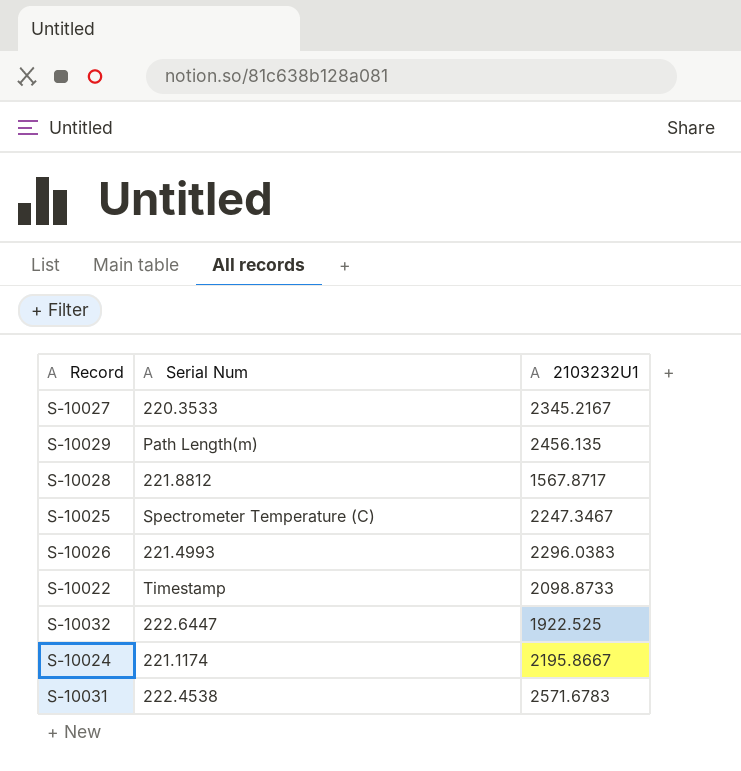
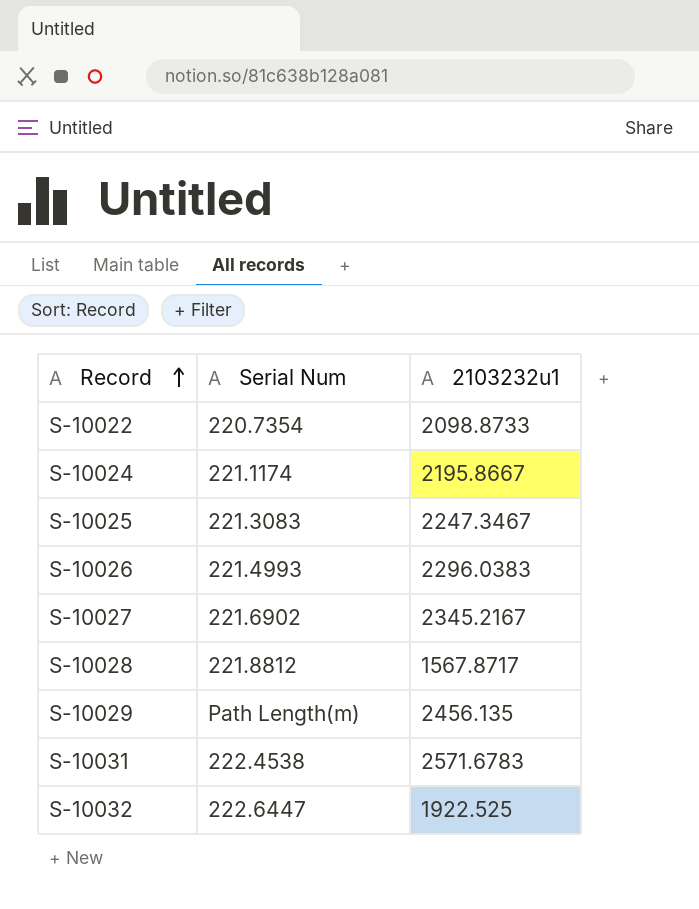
row order: none -> Record ascending
column name: 2103232U1 -> 2103232u1
S-10022 | Serial Num: Timestamp -> 220.7354
S-10025 | Serial Num: Spectrometer Temperature (C) -> 221.3083
S-10027 | Serial Num: 220.3533 -> 221.6902

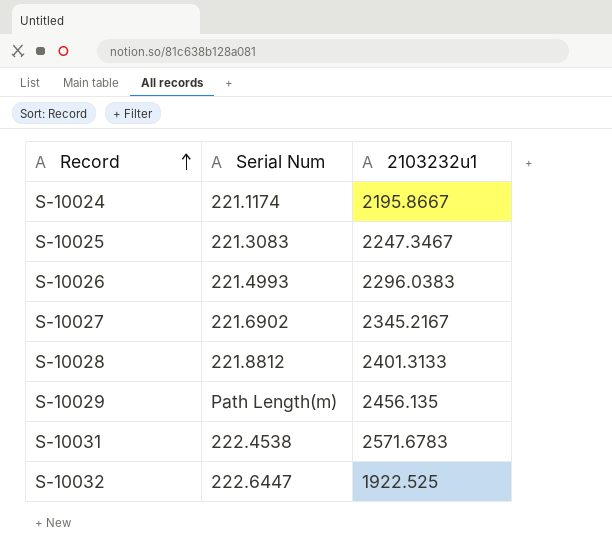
row S-10022: 220.7354 | 2098.8733 -> none
S-10028 | 2103232u1: 1567.8717 -> 2401.3133

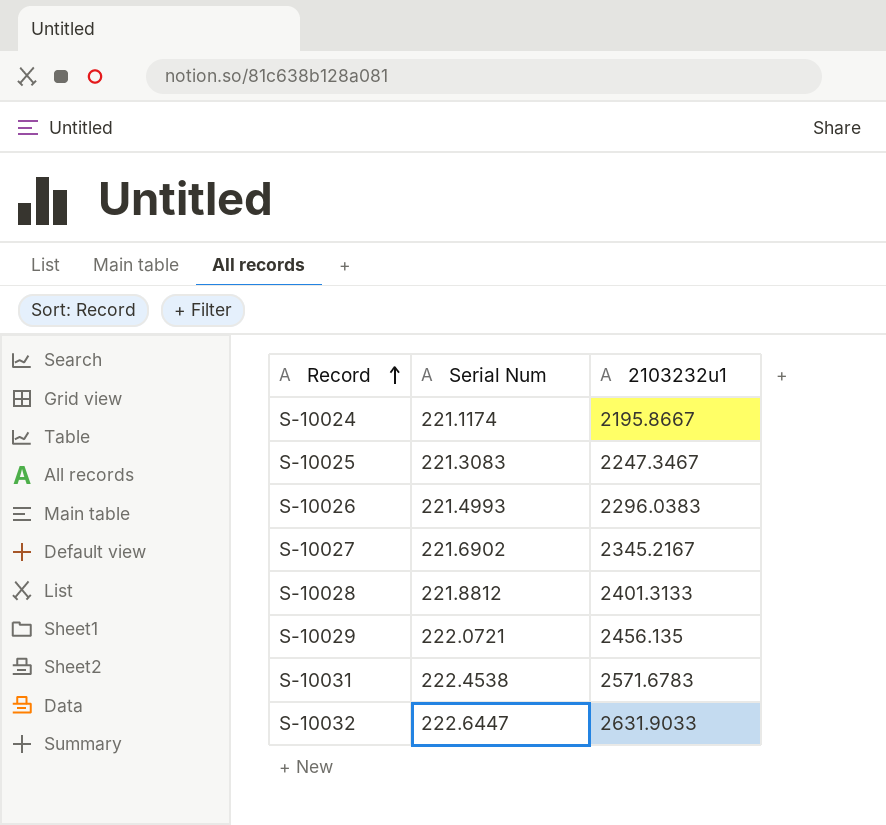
S-10029 | Serial Num: Path Length(m) -> 222.0721
S-10032 | 2103232u1: 1922.525 -> 2631.9033

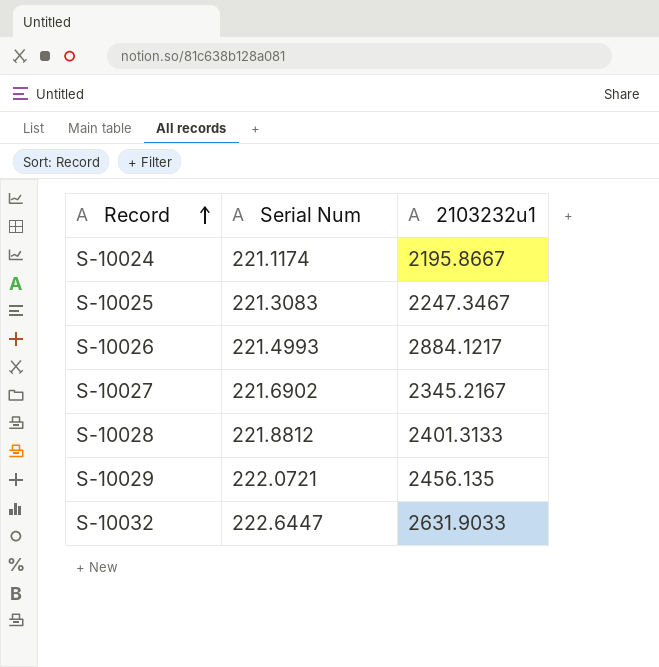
row S-10031: 222.4538 | 2571.6783 -> none
S-10026 | 2103232u1: 2296.0383 -> 2884.1217

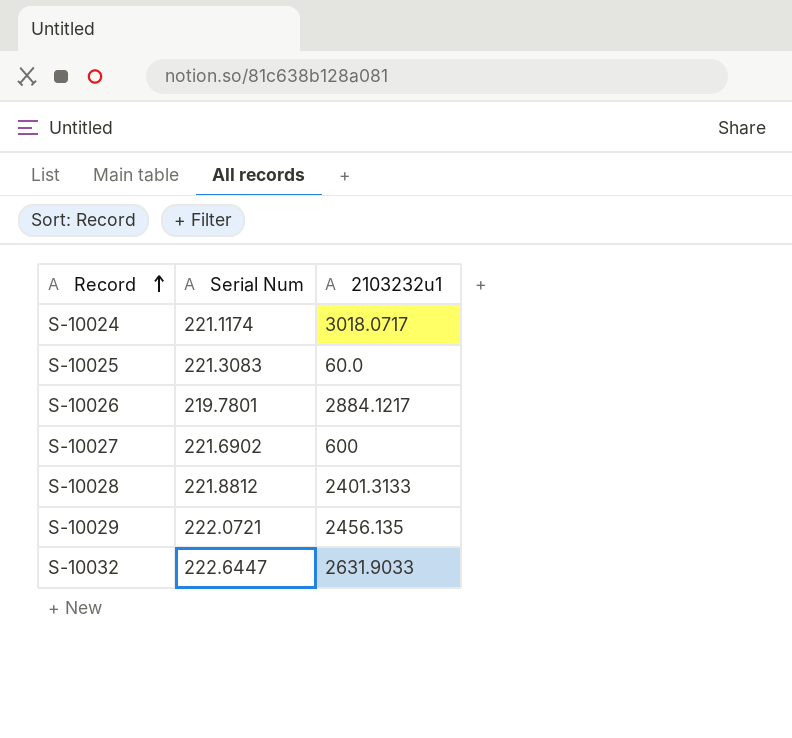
S-10024 | 2103232u1: 2195.8667 -> 3018.0717
S-10025 | 2103232u1: 2247.3467 -> 60.0
S-10026 | Serial Num: 221.4993 -> 219.7801
S-10027 | 2103232u1: 2345.2167 -> 600

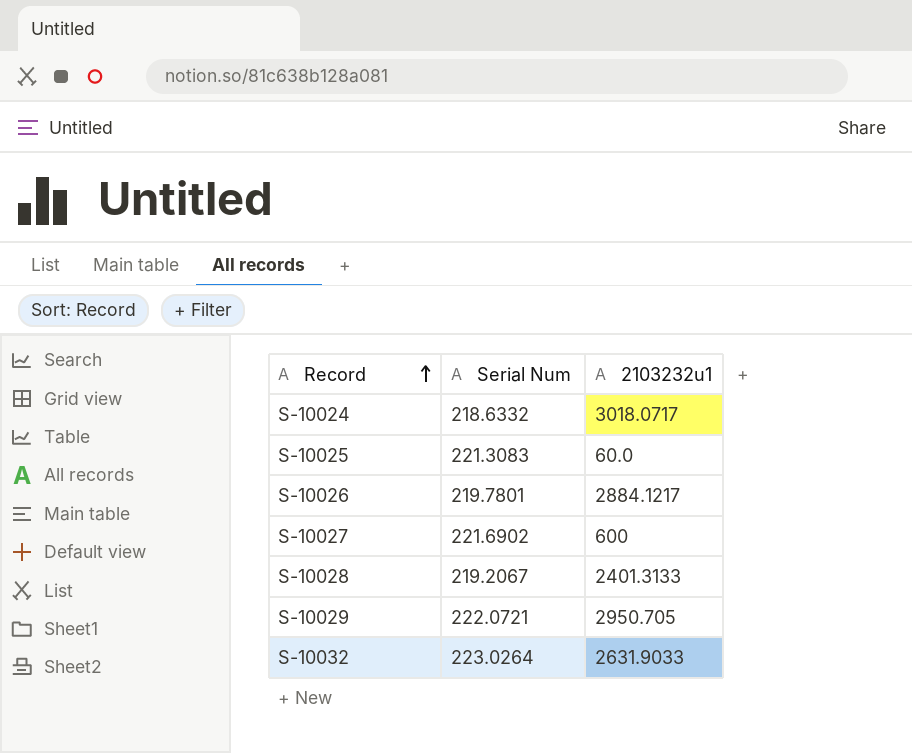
S-10024 | Serial Num: 221.1174 -> 218.6332
S-10028 | Serial Num: 221.8812 -> 219.2067
S-10029 | 2103232u1: 2456.135 -> 2950.705
S-10032 | Serial Num: 222.6447 -> 223.0264

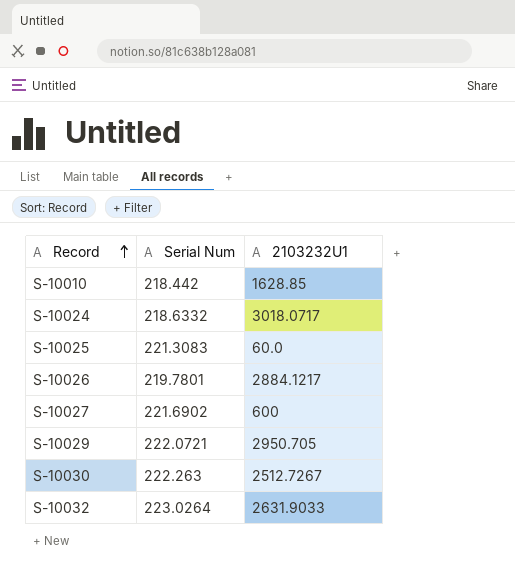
column name: 2103232u1 -> 2103232U1
row S-10028: 219.2067 | 2401.3133 -> none
row S-10010: none -> 218.442 | 1628.85
row S-10030: none -> 222.263 | 2512.7267

